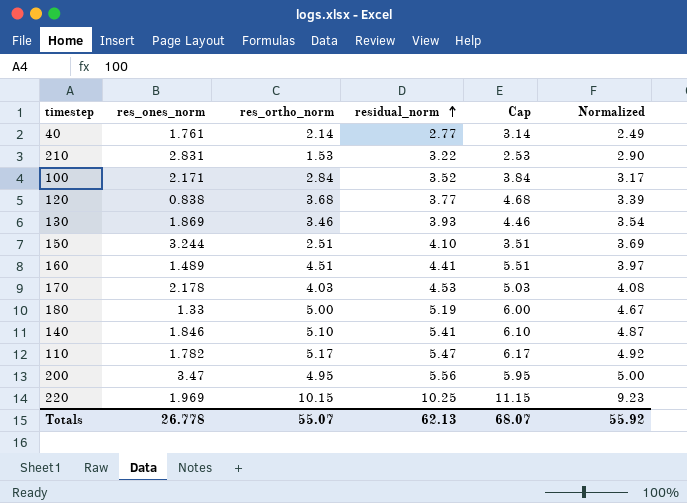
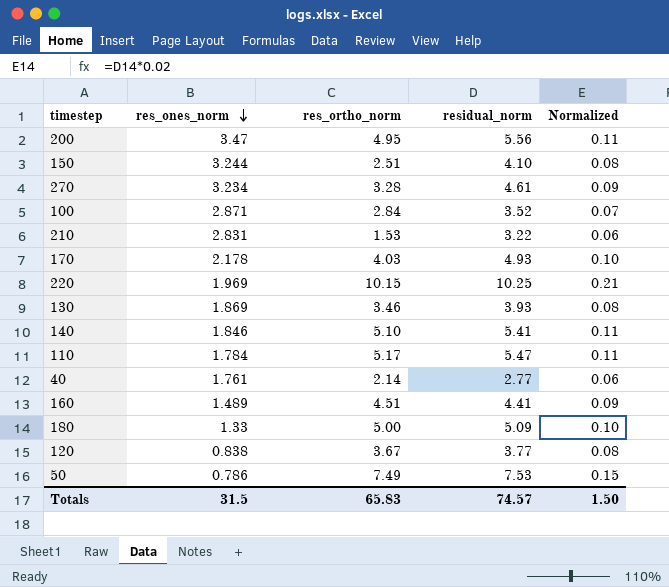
row order: residual_norm ascending -> res_ones_norm descending
column Cap | formula: [res_ortho_norm] + 1 -> none
column Normalized | formula: [residual_norm] * 0.9 -> [residual_norm] * 0.02
row 270: none -> 3.234 | 3.28 | 4.61 | 0.09
100 | res_ones_norm: 2.171 -> 2.871
170 | residual_norm: 4.53 -> 4.93
110 | res_ones_norm: 1.782 -> 1.784
180 | residual_norm: 5.19 -> 5.09
120 | res_ortho_norm: 3.68 -> 3.67
row 50: none -> 0.786 | 7.49 | 7.53 | 0.15
Totals | res_ones_norm: 26.778 -> 31.5
Totals | res_ortho_norm: 55.07 -> 65.83
Totals | residual_norm: 62.13 -> 74.57
Totals | Normalized: 55.92 -> 1.50

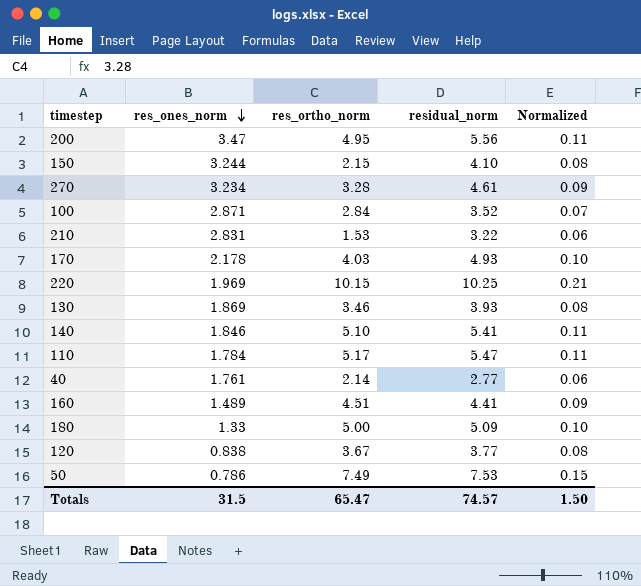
150 | res_ortho_norm: 2.51 -> 2.15
Totals | res_ortho_norm: 65.83 -> 65.47

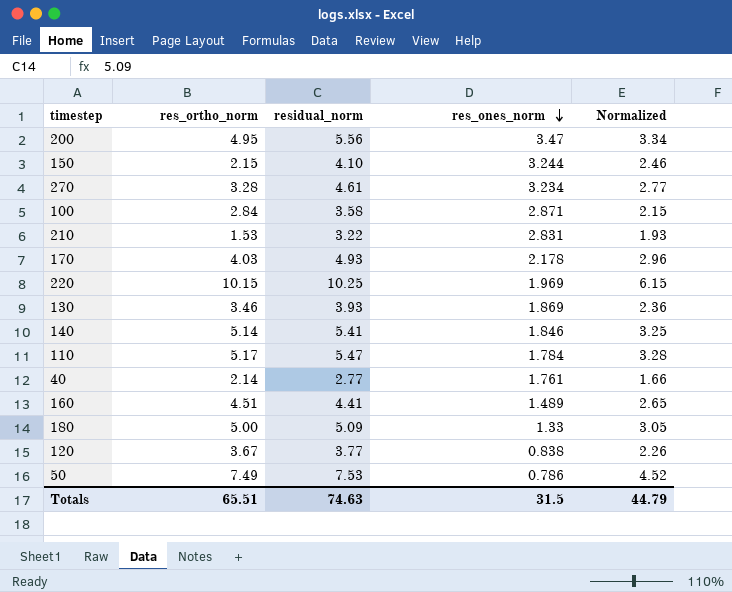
column res_ones_norm | position: 2 -> 4
column Normalized | formula: [residual_norm] * 0.02 -> [residual_norm] * 0.6
100 | residual_norm: 3.52 -> 3.58
140 | res_ortho_norm: 5.10 -> 5.14
Totals | res_ortho_norm: 65.47 -> 65.51
Totals | residual_norm: 74.57 -> 74.63
Totals | Normalized: 1.50 -> 44.79

